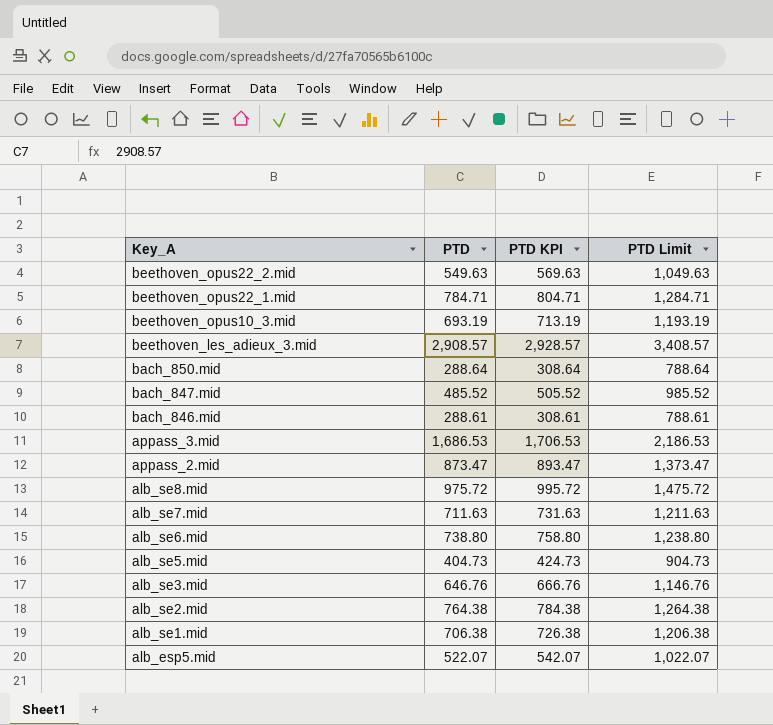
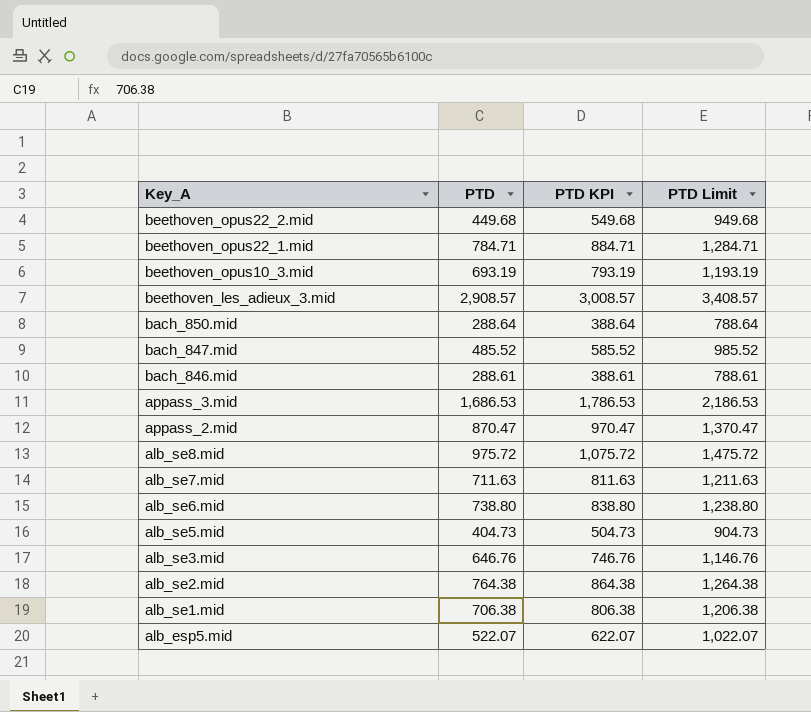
column PTD KPI | formula: [PTD] + 20 -> [PTD] + 100
beethoven_opus22_2.mid | PTD: 549.63 -> 449.68
beethoven_opus22_2.mid | PTD Limit: 1,049.63 -> 949.68
appass_2.mid | PTD: 873.47 -> 870.47
appass_2.mid | PTD Limit: 1,373.47 -> 1,370.47

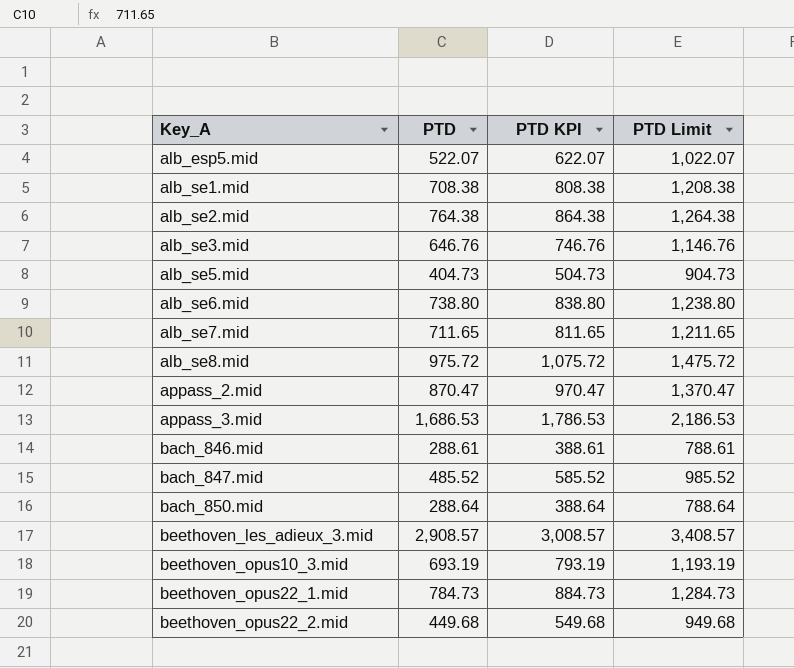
row order: Key_A descending -> Key_A ascending
alb_se1.mid | PTD: 706.38 -> 708.38
alb_se1.mid | PTD KPI: 806.38 -> 808.38
alb_se1.mid | PTD Limit: 1,206.38 -> 1,208.38
alb_se7.mid | PTD: 711.63 -> 711.65
alb_se7.mid | PTD KPI: 811.63 -> 811.65
alb_se7.mid | PTD Limit: 1,211.63 -> 1,211.65
beethoven_opus22_1.mid | PTD: 784.71 -> 784.73
beethoven_opus22_1.mid | PTD KPI: 884.71 -> 884.73
beethoven_opus22_1.mid | PTD Limit: 1,284.71 -> 1,284.73

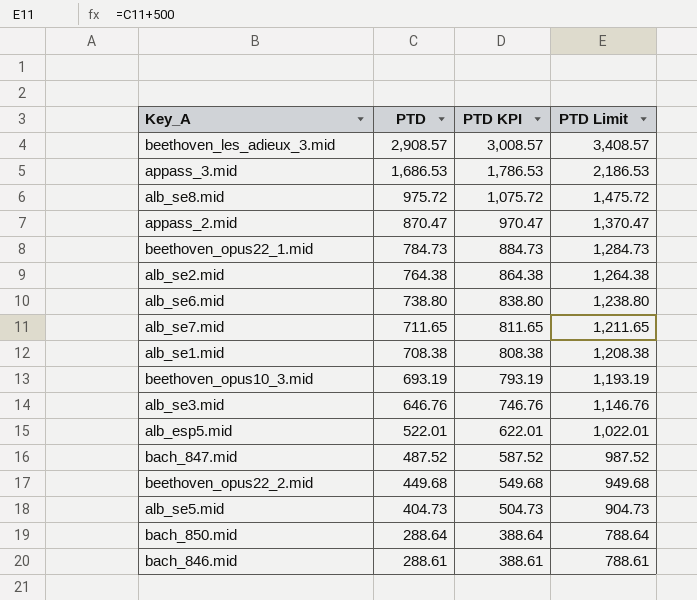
row order: Key_A ascending -> PTD descending
alb_esp5.mid | PTD: 522.07 -> 522.01
alb_esp5.mid | PTD KPI: 622.07 -> 622.01
alb_esp5.mid | PTD Limit: 1,022.07 -> 1,022.01
bach_847.mid | PTD: 485.52 -> 487.52
bach_847.mid | PTD KPI: 585.52 -> 587.52
bach_847.mid | PTD Limit: 985.52 -> 987.52

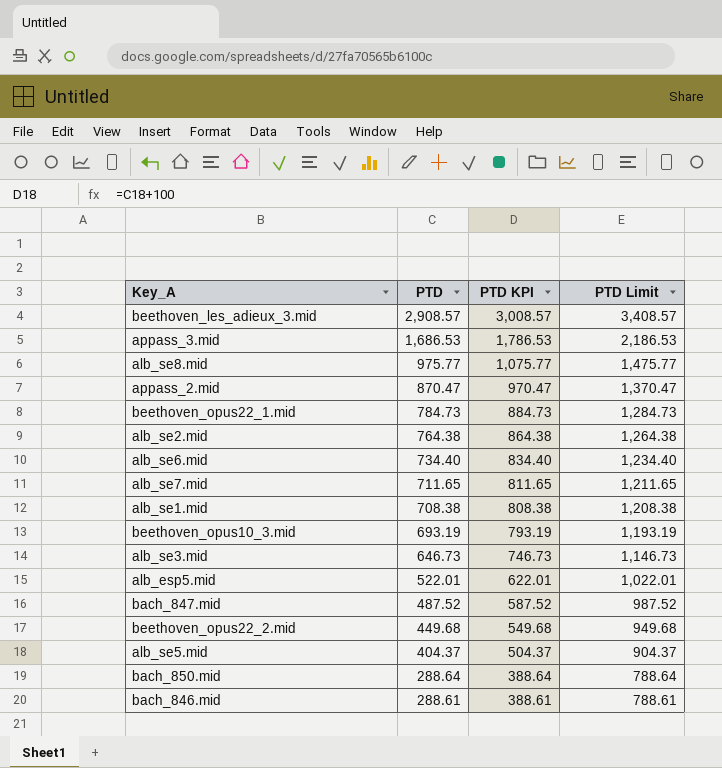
alb_se8.mid | PTD: 975.72 -> 975.77
alb_se8.mid | PTD KPI: 1,075.72 -> 1,075.77
alb_se8.mid | PTD Limit: 1,475.72 -> 1,475.77
alb_se6.mid | PTD: 738.80 -> 734.40
alb_se6.mid | PTD KPI: 838.80 -> 834.40
alb_se6.mid | PTD Limit: 1,238.80 -> 1,234.40
alb_se3.mid | PTD: 646.76 -> 646.73
alb_se3.mid | PTD KPI: 746.76 -> 746.73
alb_se3.mid | PTD Limit: 1,146.76 -> 1,146.73
alb_se5.mid | PTD: 404.73 -> 404.37
alb_se5.mid | PTD KPI: 504.73 -> 504.37
alb_se5.mid | PTD Limit: 904.73 -> 904.37

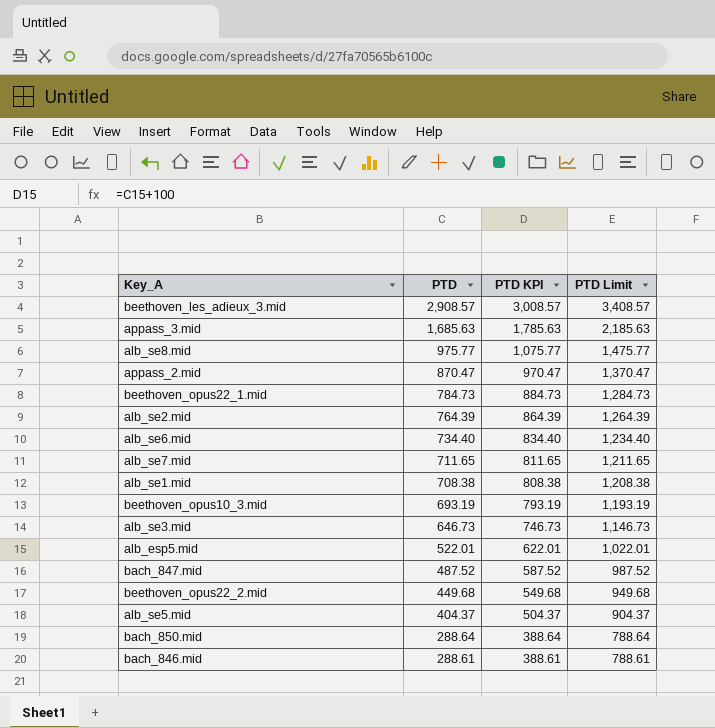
appass_3.mid | PTD: 1,686.53 -> 1,685.63
appass_3.mid | PTD KPI: 1,786.53 -> 1,785.63
appass_3.mid | PTD Limit: 2,186.53 -> 2,185.63
alb_se2.mid | PTD: 764.38 -> 764.39
alb_se2.mid | PTD KPI: 864.38 -> 864.39
alb_se2.mid | PTD Limit: 1,264.38 -> 1,264.39

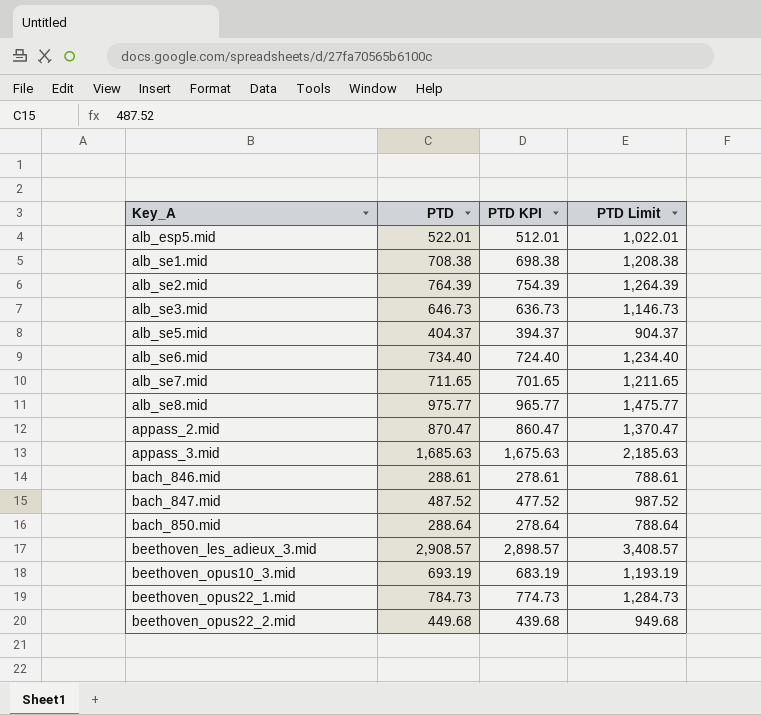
row order: PTD descending -> Key_A ascending
column PTD KPI | formula: [PTD] + 100 -> [PTD] - 10

